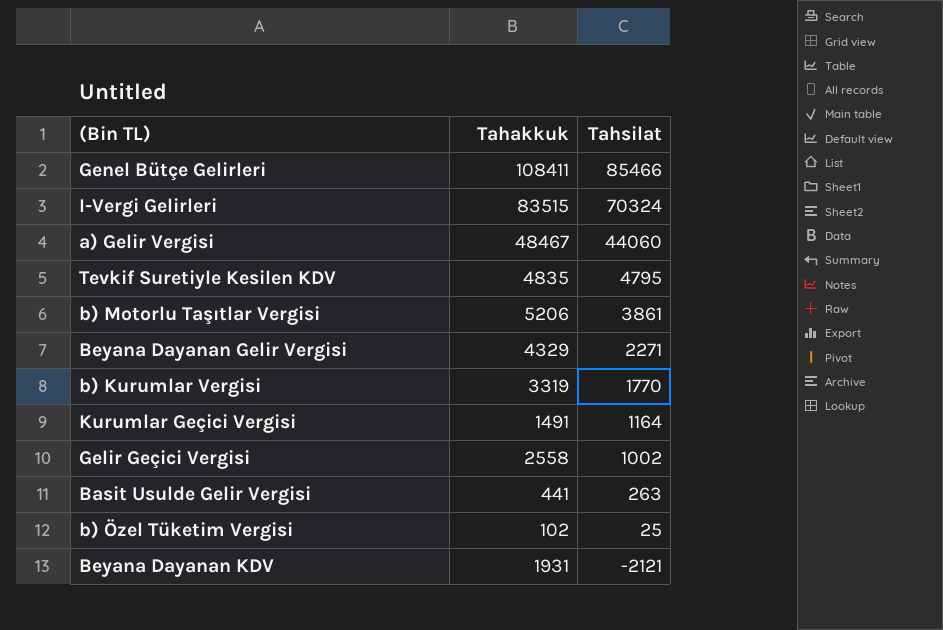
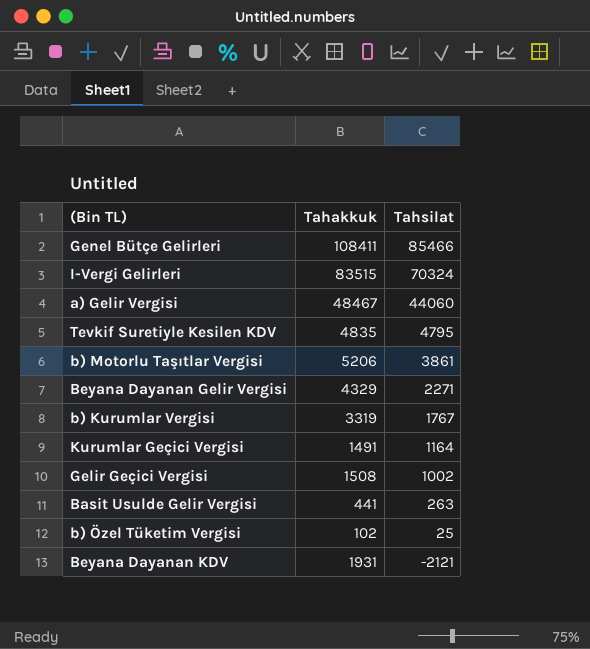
b) Kurumlar Vergisi | Tahsilat: 1770 -> 1767
Gelir Geçici Vergisi | Tahakkuk: 2558 -> 1508

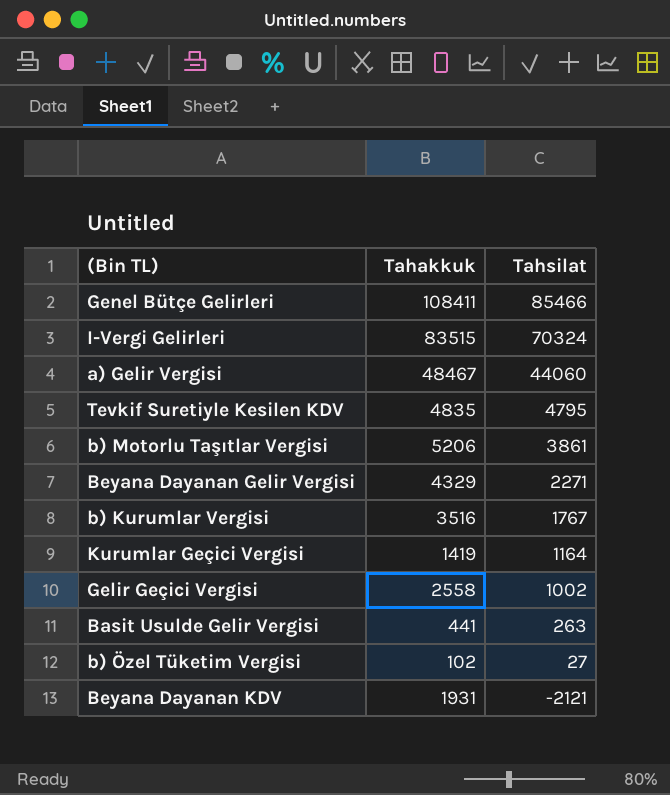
b) Kurumlar Vergisi | Tahakkuk: 3319 -> 3516
Kurumlar Geçici Vergisi | Tahakkuk: 1491 -> 1419
Gelir Geçici Vergisi | Tahakkuk: 1508 -> 2558
b) Özel Tüketim Vergisi | Tahsilat: 25 -> 27

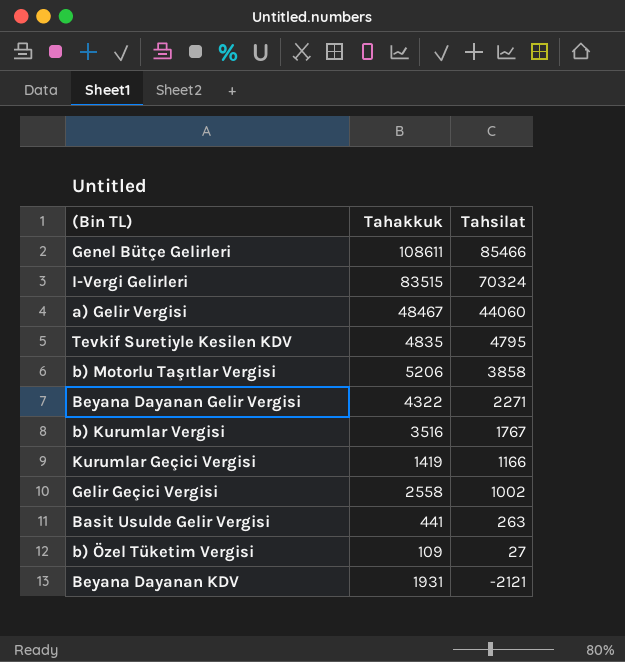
Genel Bütçe Gelirleri | Tahakkuk: 108411 -> 108611
b) Motorlu Taşıtlar Vergisi | Tahsilat: 3861 -> 3858
Beyana Dayanan Gelir Vergisi | Tahakkuk: 4329 -> 4322
Kurumlar Geçici Vergisi | Tahsilat: 1164 -> 1166
b) Özel Tüketim Vergisi | Tahakkuk: 102 -> 109

